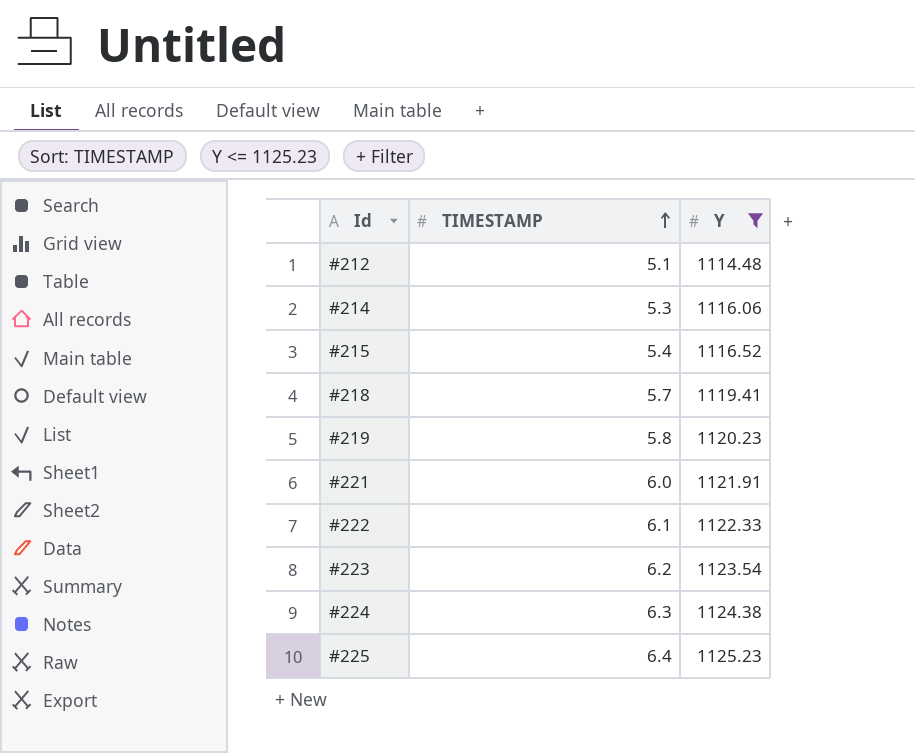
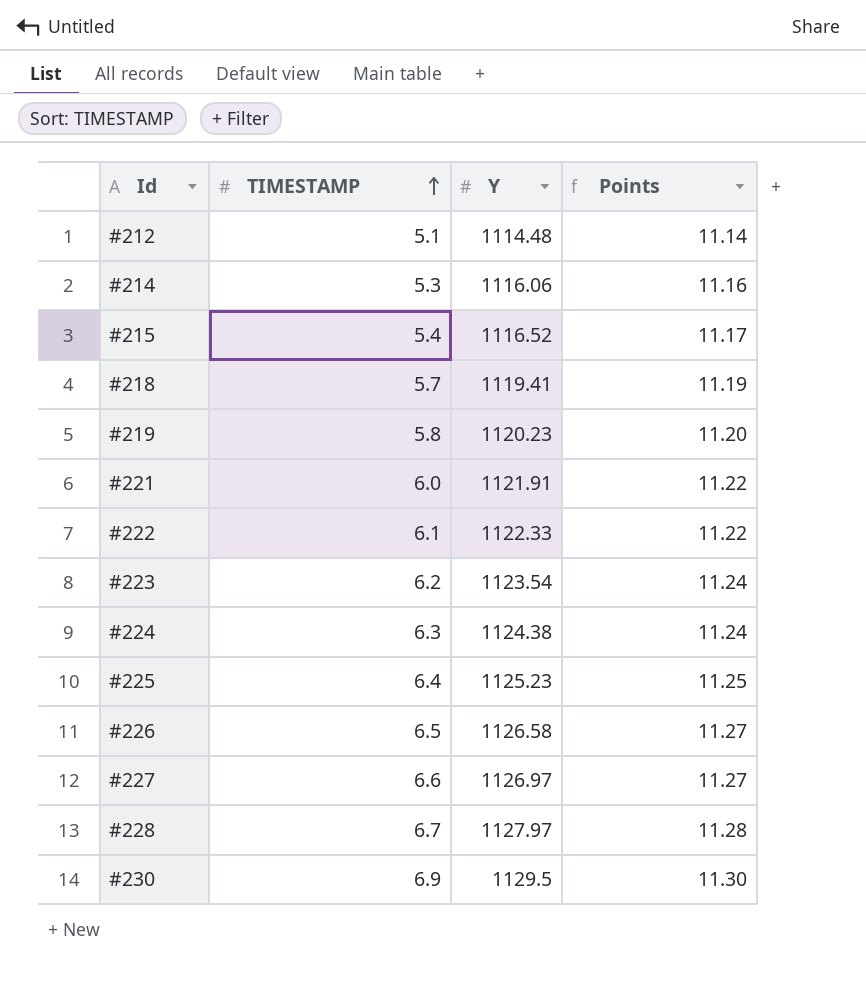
filter: Y <= 1125.23 -> none
column Points | formula: none -> [Y] * 0.01

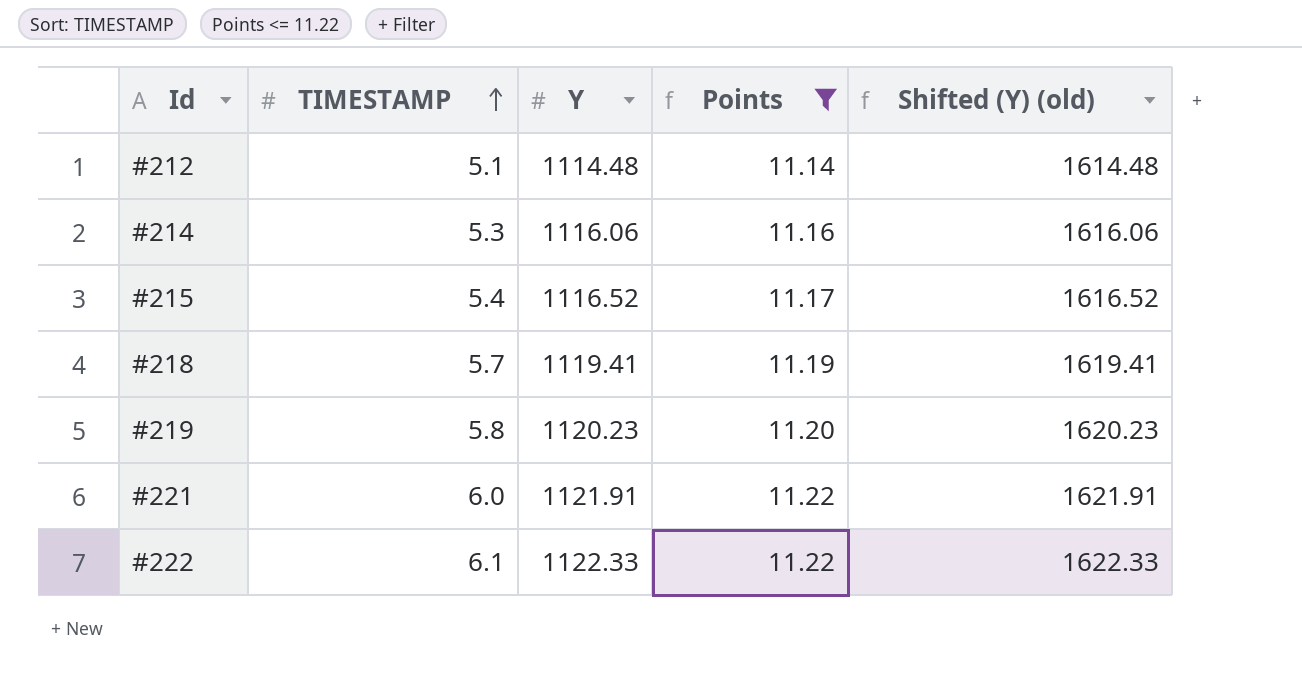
filter: none -> Points <= 11.22
column Shifted (Y) (old) | formula: none -> [Y] + 500

